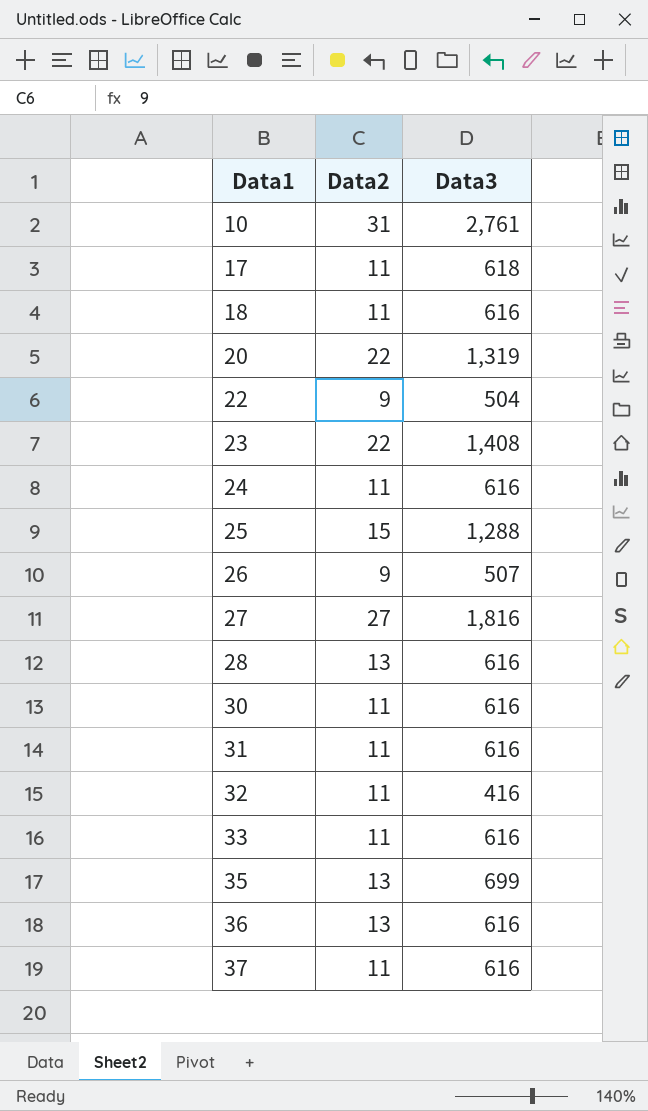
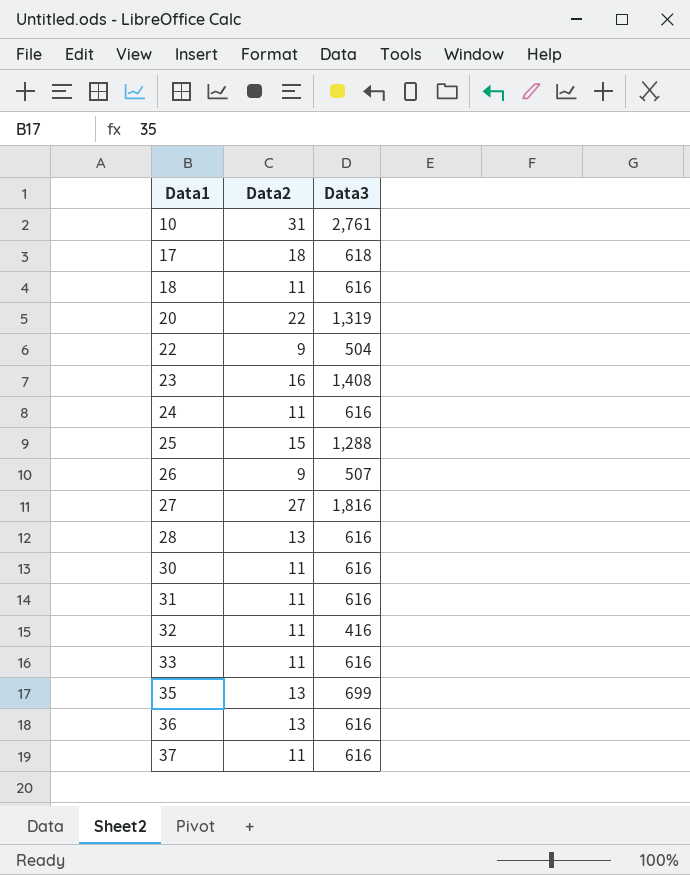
17 | Data2: 11 -> 18
23 | Data2: 22 -> 16

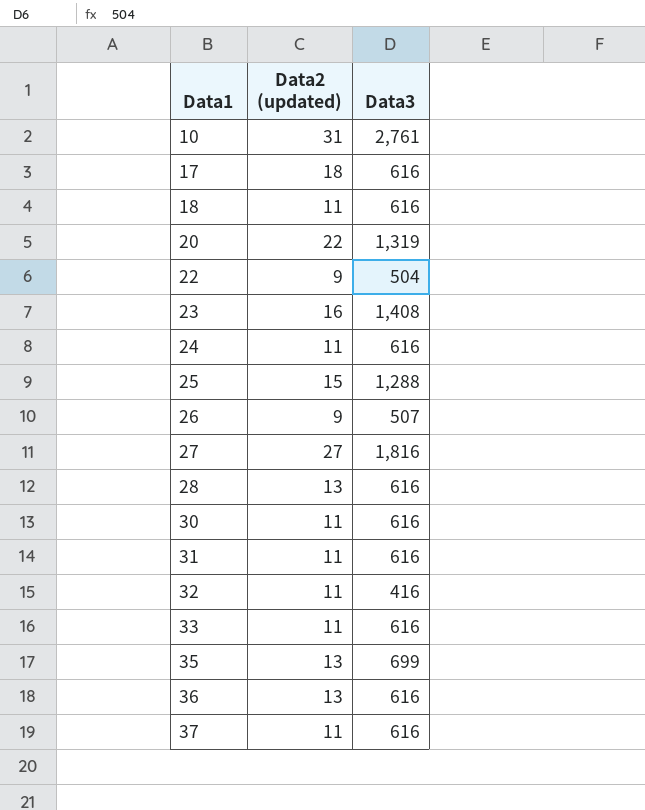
column name: Data2 -> Data2 (updated)
17 | Data3: 618 -> 616

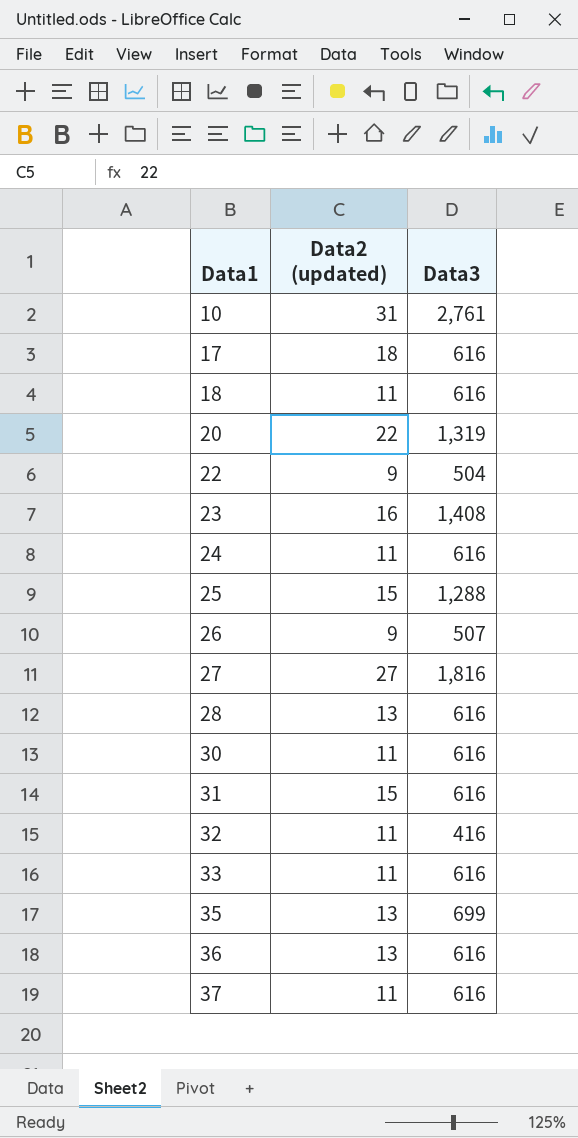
31 | Data2 (updated): 11 -> 15

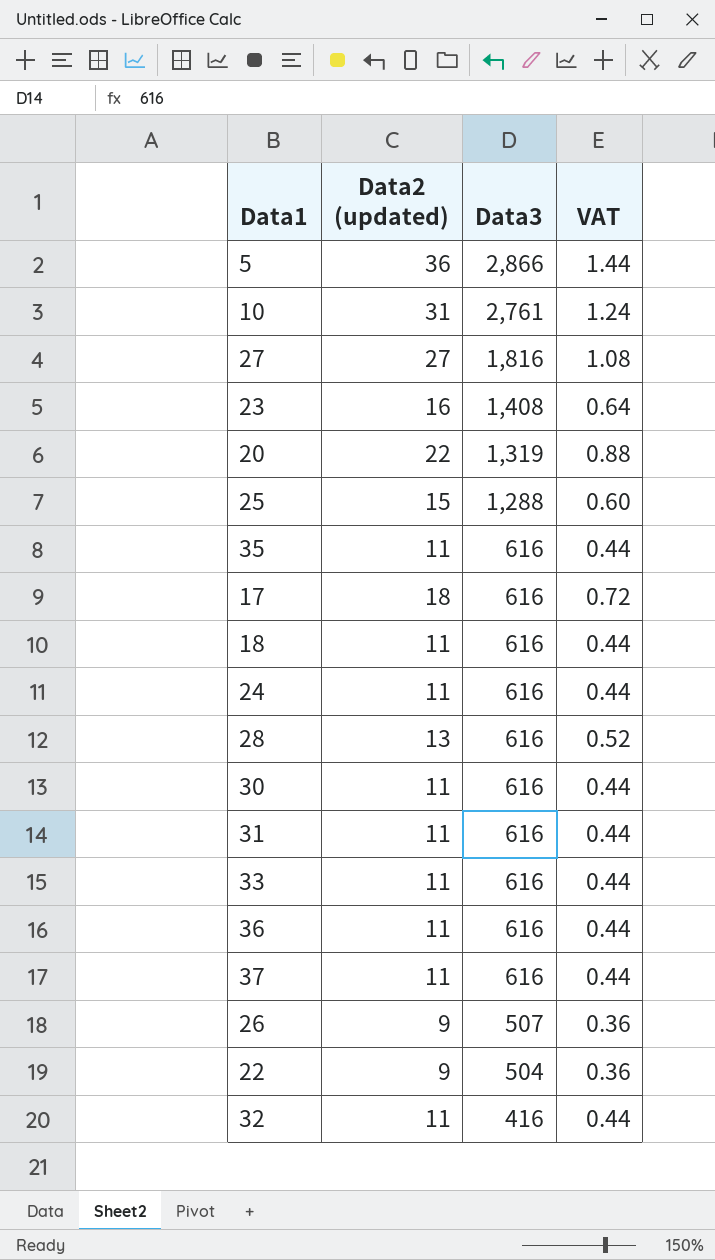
row order: Data1 ascending -> Data3 descending
column VAT | formula: none -> [Data2 (updated)] * 0.04
row 5: none -> 36 | 2,866 | 1.44
35 | Data2 (updated): 13 -> 11
35 | Data3: 699 -> 616
31 | Data2 (updated): 15 -> 11
36 | Data2 (updated): 13 -> 11

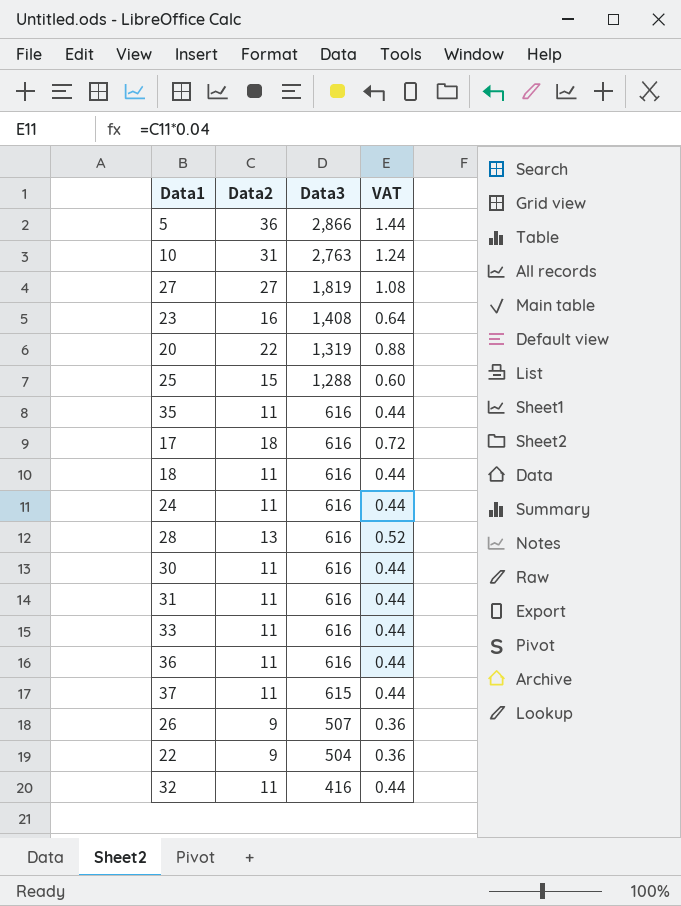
column name: Data2 (updated) -> Data2
10 | Data3: 2,761 -> 2,763
27 | Data3: 1,816 -> 1,819
37 | Data3: 616 -> 615

